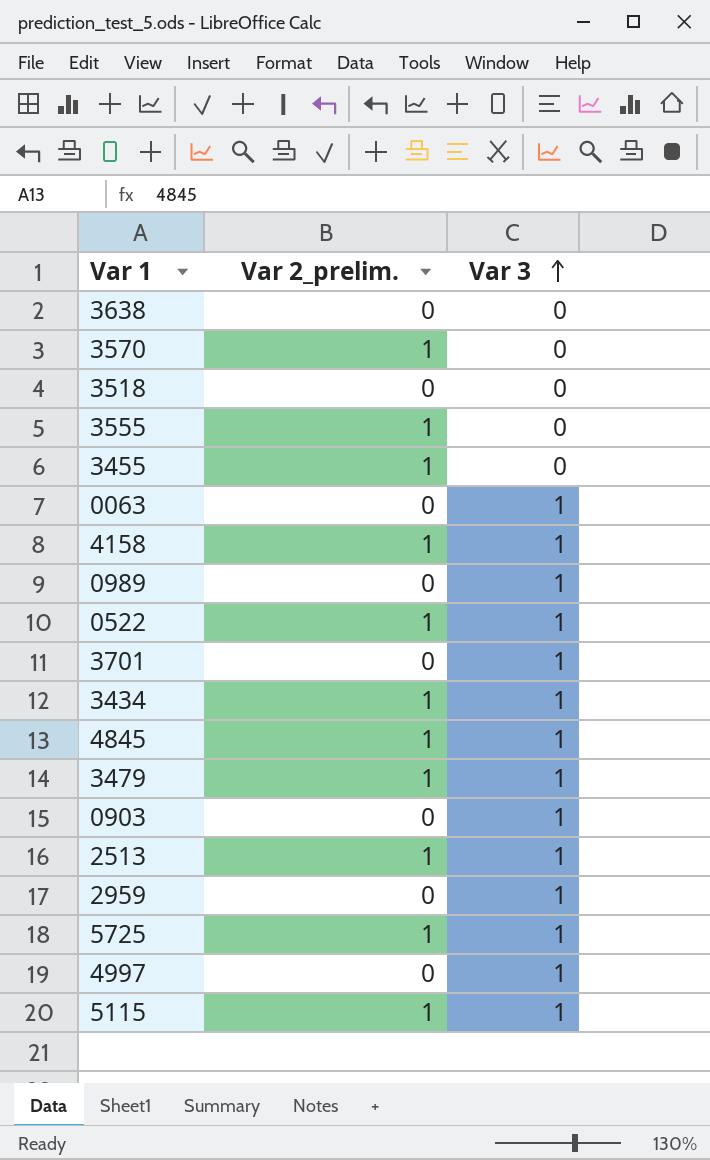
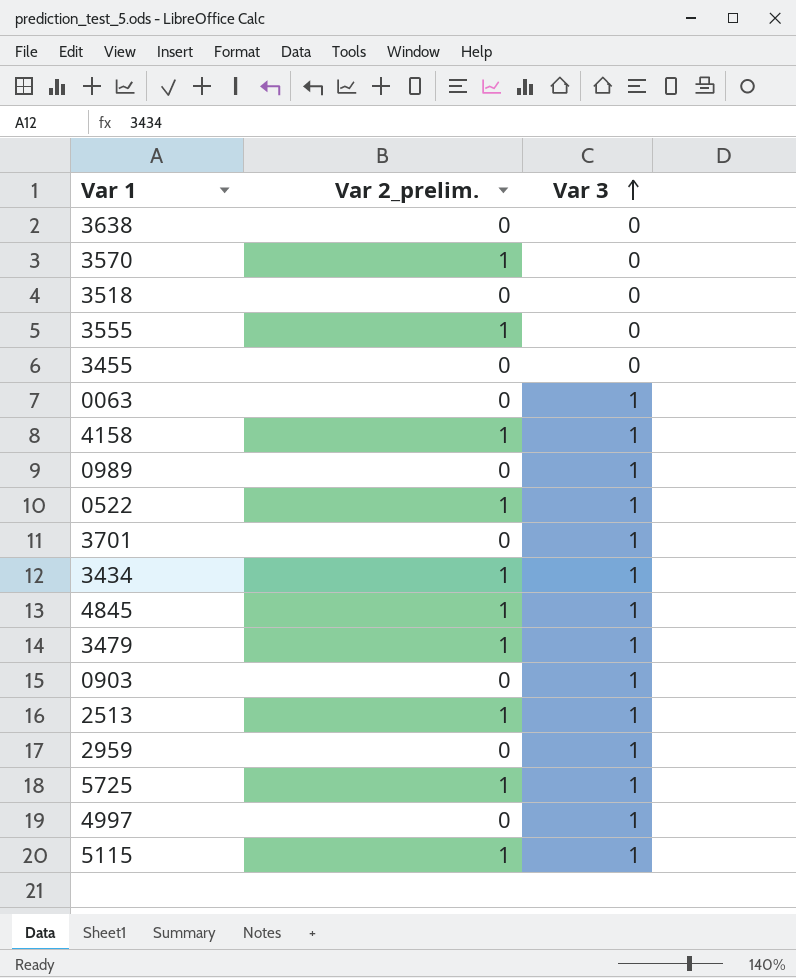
3455 | Var 2_prelim.: 1 -> 0

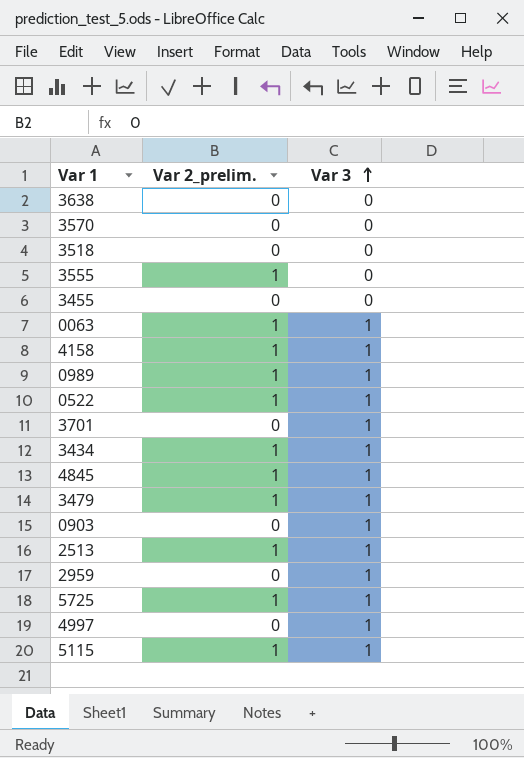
3570 | Var 2_prelim.: 1 -> 0
0063 | Var 2_prelim.: 0 -> 1
0989 | Var 2_prelim.: 0 -> 1

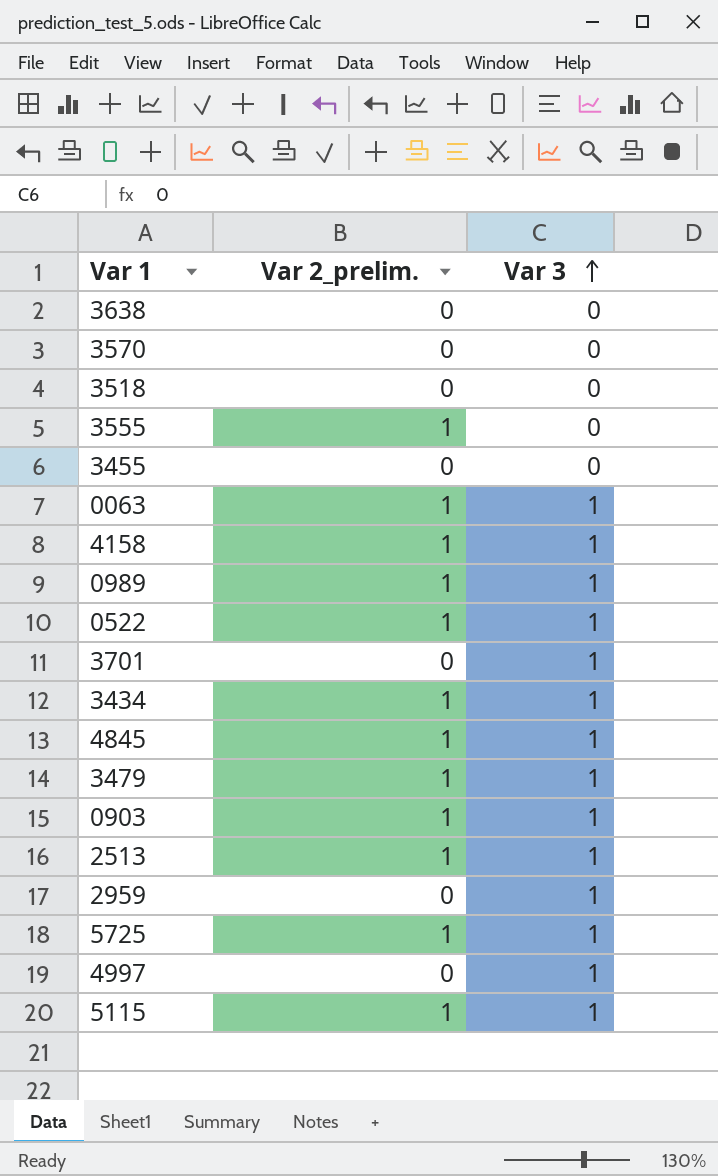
0903 | Var 2_prelim.: 0 -> 1

